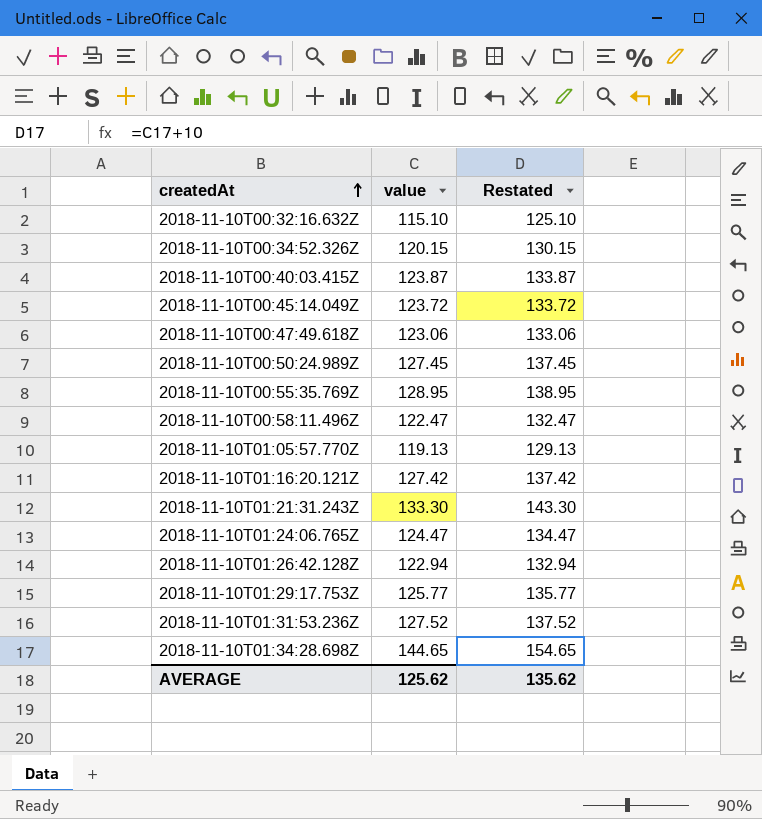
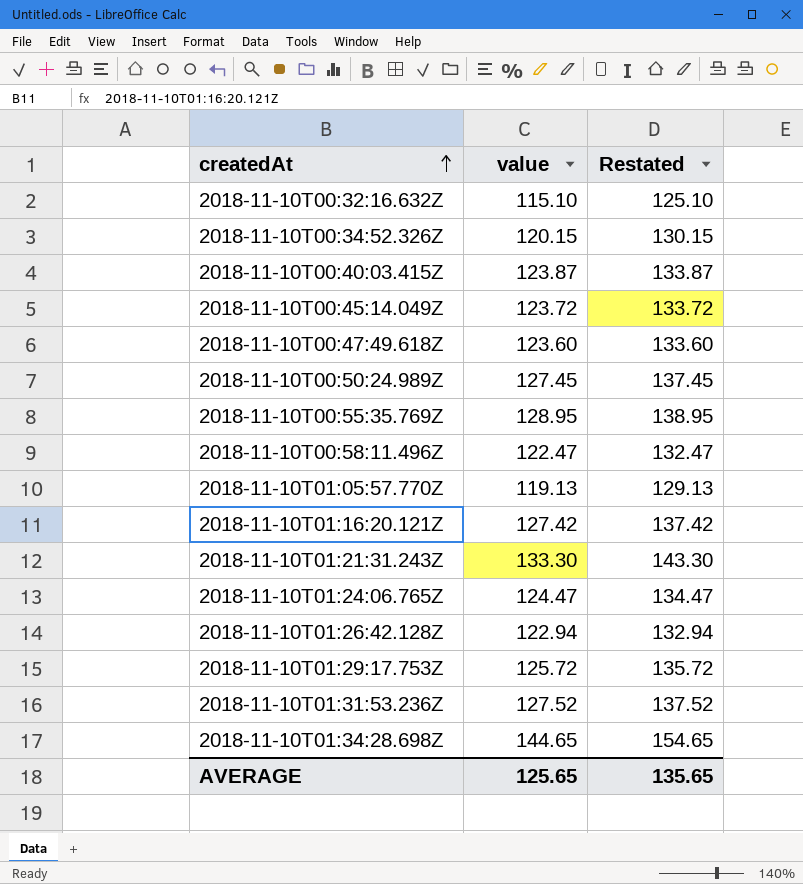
2018-11-10T00:47:49.618Z | value: 123.06 -> 123.60
2018-11-10T00:47:49.618Z | Restated: 133.06 -> 133.60
2018-11-10T01:29:17.753Z | value: 125.77 -> 125.72
2018-11-10T01:29:17.753Z | Restated: 135.77 -> 135.72
AVERAGE | value: 125.62 -> 125.65
AVERAGE | Restated: 135.62 -> 135.65

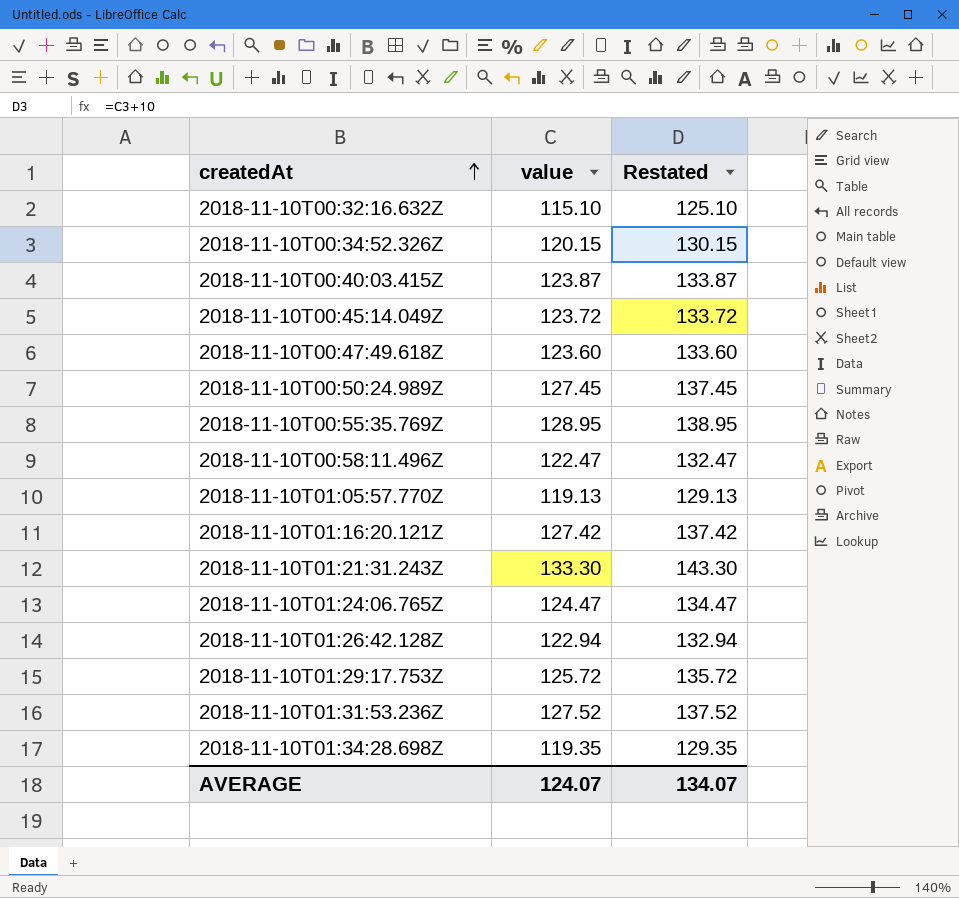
2018-11-10T01:34:28.698Z | value: 144.65 -> 119.35
2018-11-10T01:34:28.698Z | Restated: 154.65 -> 129.35
AVERAGE | value: 125.65 -> 124.07
AVERAGE | Restated: 135.65 -> 134.07

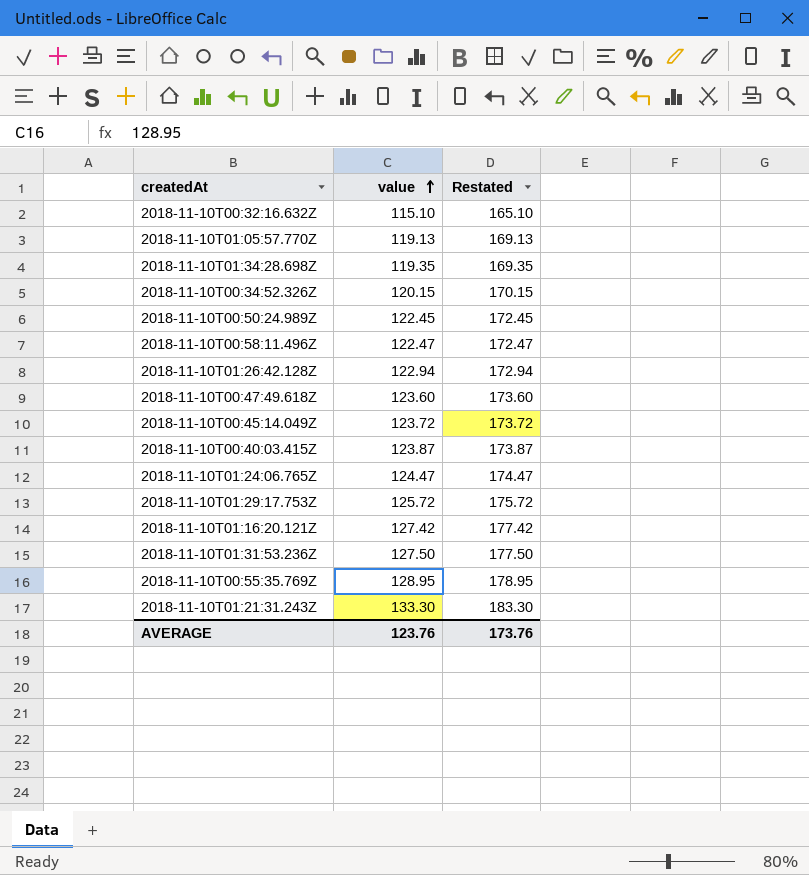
row order: createdAt ascending -> value ascending
column Restated | formula: [value] + 10 -> [value] + 50
2018-11-10T00:50:24.989Z | value: 127.45 -> 122.45
2018-11-10T01:31:53.236Z | value: 127.52 -> 127.50
AVERAGE | value: 124.07 -> 123.76
AVERAGE | Restated: 134.07 -> 173.76

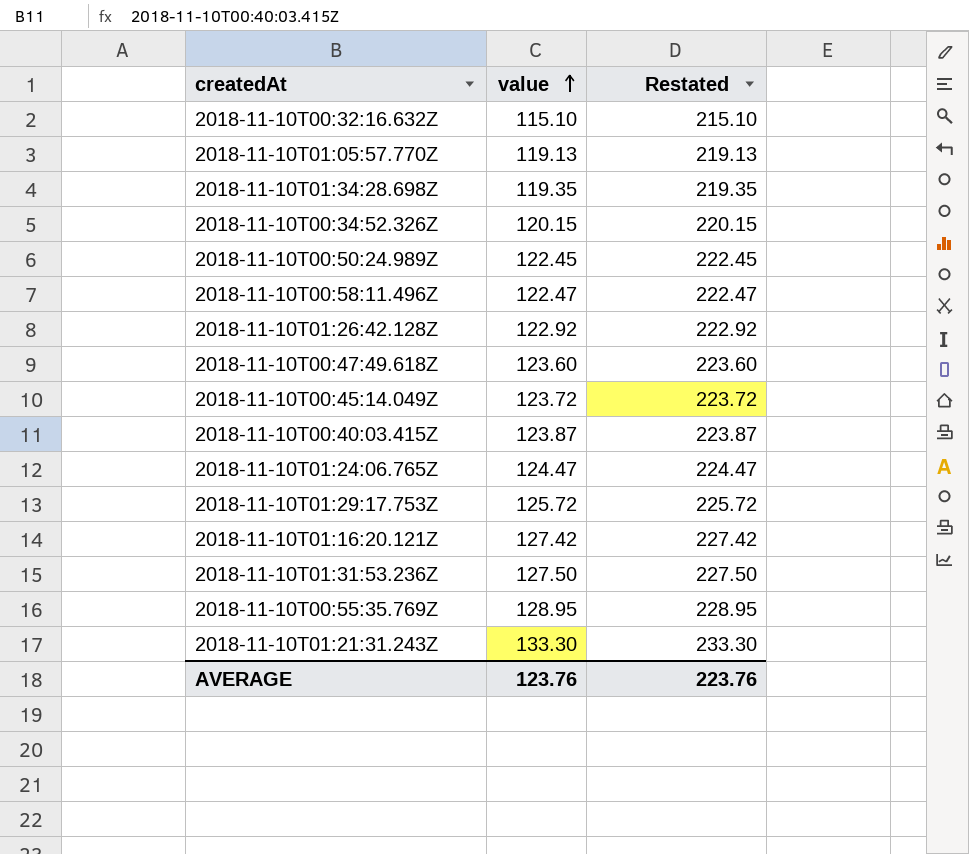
column Restated | formula: [value] + 50 -> [value] + 100
2018-11-10T01:26:42.128Z | value: 122.94 -> 122.92
AVERAGE | Restated: 173.76 -> 223.76

